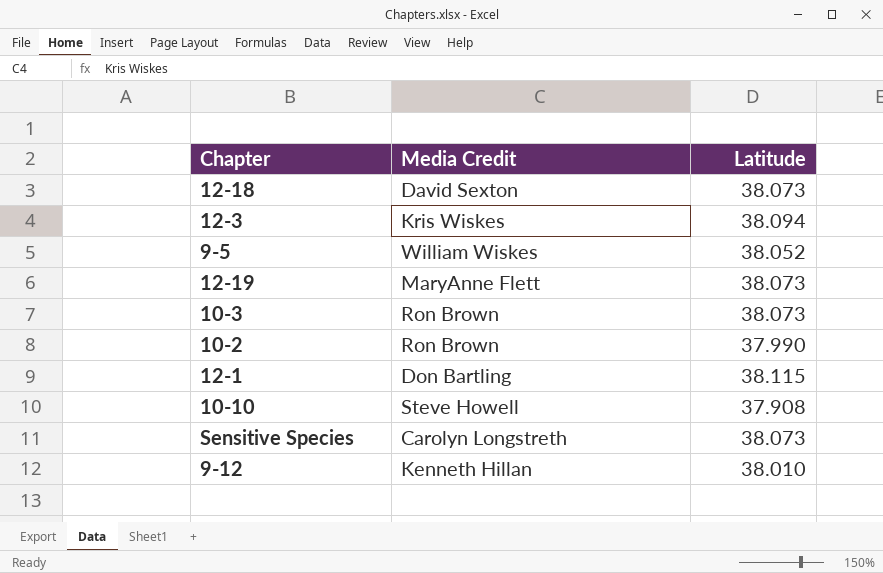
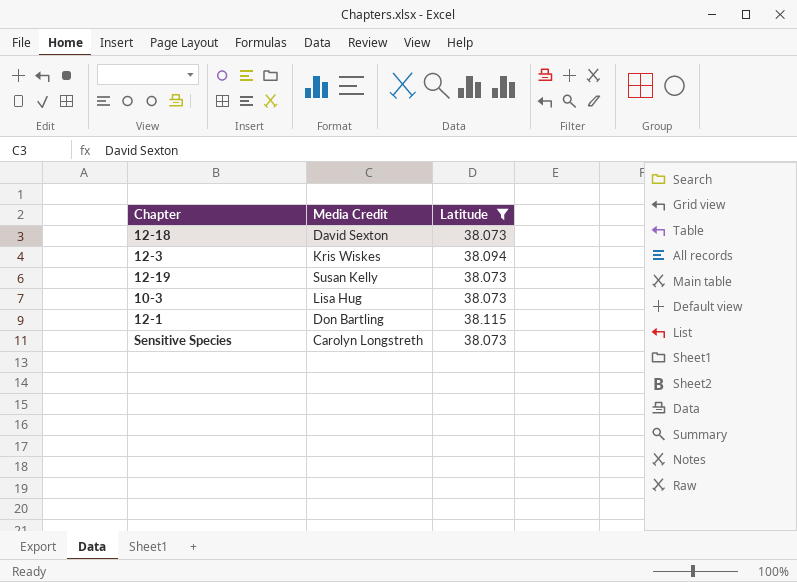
filter: none -> Latitude >= 38.073
12-19 | Media Credit: MaryAnne Flett -> Susan Kelly
10-3 | Media Credit: Ron Brown -> Lisa Hug

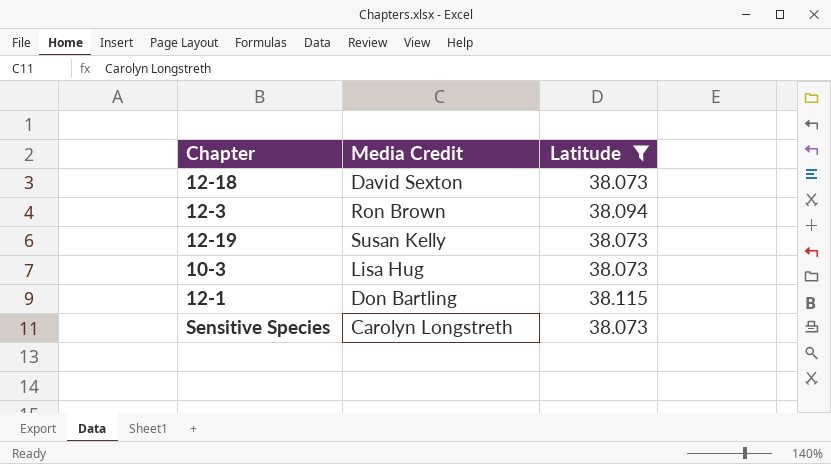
12-3 | Media Credit: Kris Wiskes -> Ron Brown

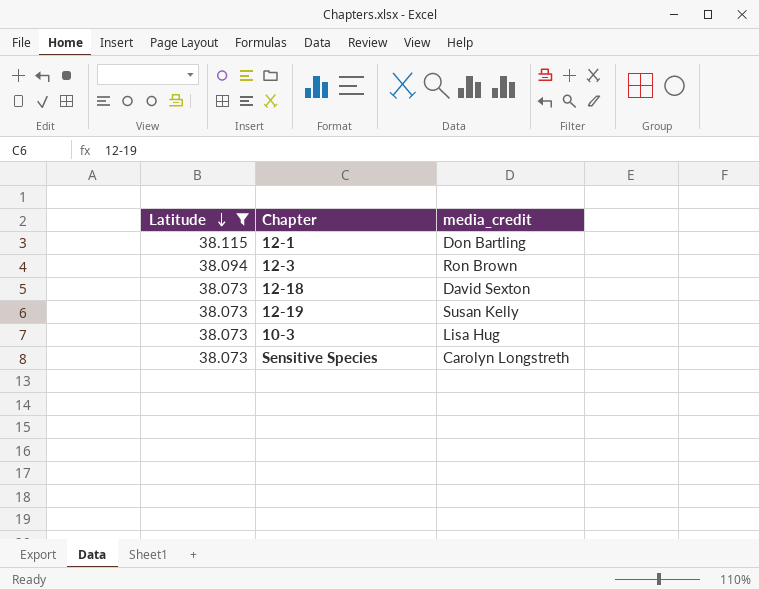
row order: none -> Latitude descending
column Latitude | position: 3 -> 1
column name: Media Credit -> media_credit

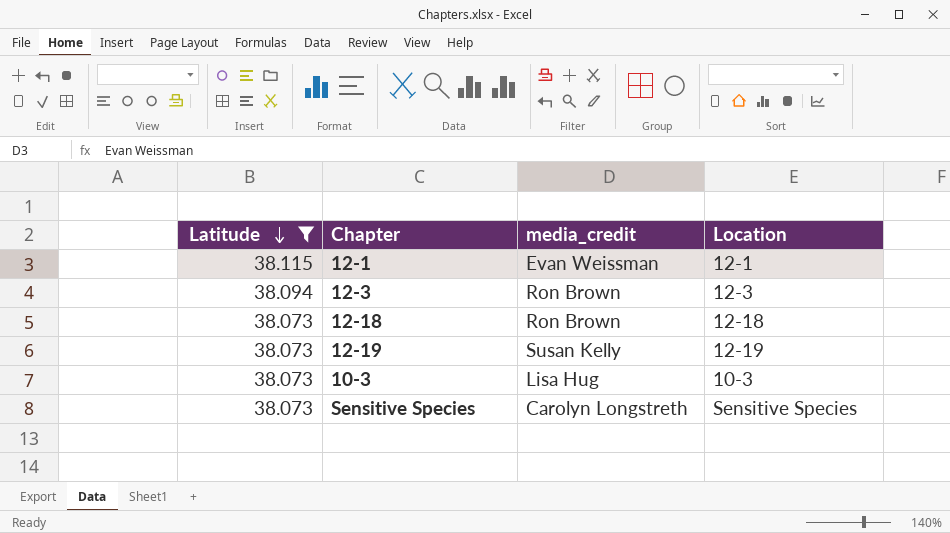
column Location | position: none -> 4
12-1 | media_credit: Don Bartling -> Evan Weissman
12-18 | media_credit: David Sexton -> Ron Brown

